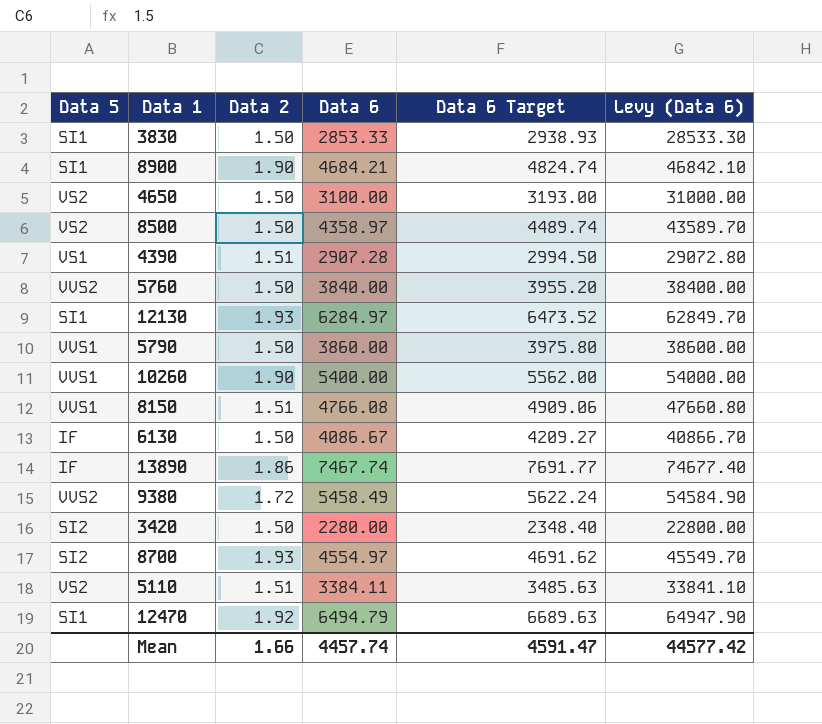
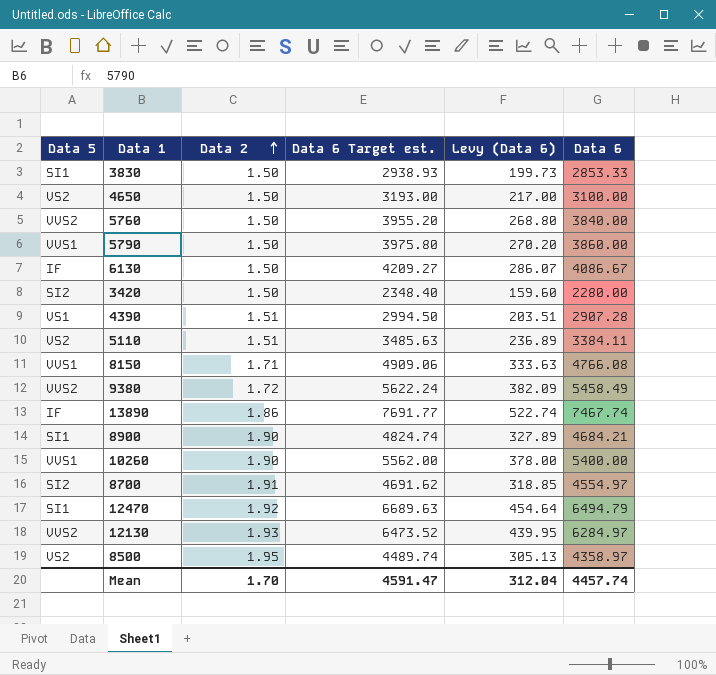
row order: none -> Data 2 ascending
column name: Data 6 Target -> Data 6 Target est.
column Levy (Data 6) | formula: [Data 6] * 10 -> [Data 6] * 0.07
column Data 6 | position: 4 -> 6
8150 | Data 2: 1.51 -> 1.71
8700 | Data 2: 1.93 -> 1.91
12130 | Data 5: SI1 -> VVS2
8500 | Data 2: 1.50 -> 1.95
Mean | Data 2: 1.66 -> 1.70
Mean | Levy (Data 6): 44577.42 -> 312.04

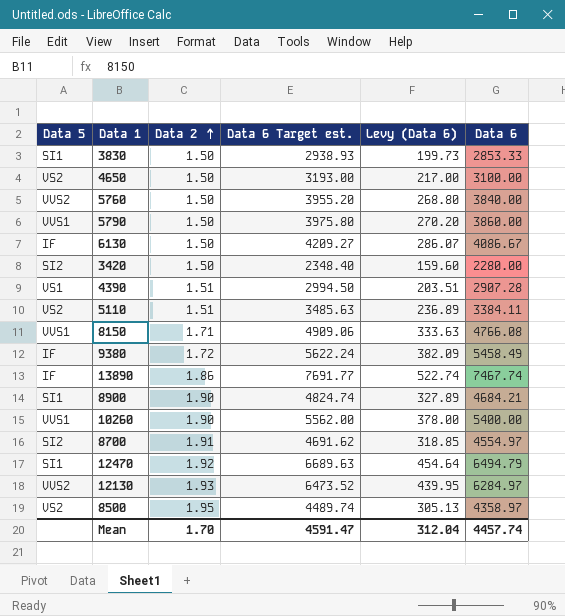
9380 | Data 5: VVS2 -> IF

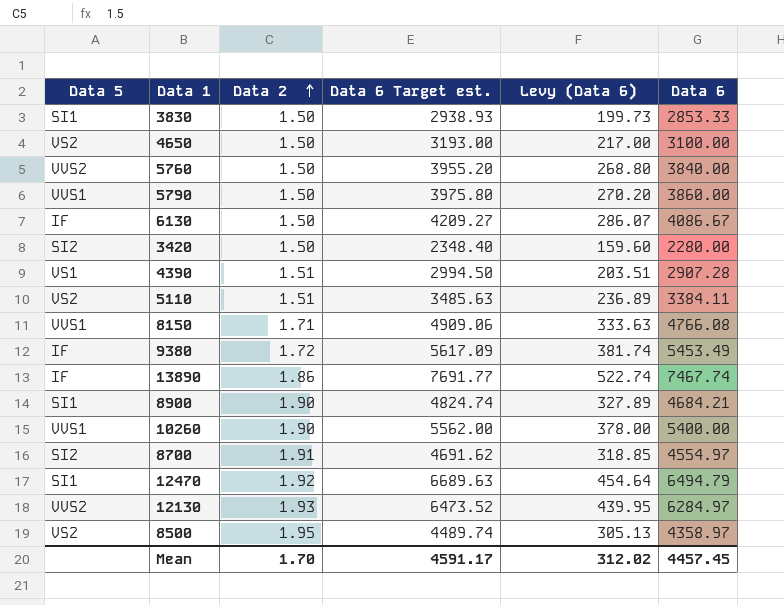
9380 | Data 6 Target est.: 5622.24 -> 5617.09
9380 | Levy (Data 6): 382.09 -> 381.74
9380 | Data 6: 5458.49 -> 5453.49
Mean | Data 6 Target est.: 4591.47 -> 4591.17
Mean | Levy (Data 6): 312.04 -> 312.02
Mean | Data 6: 4457.74 -> 4457.45

